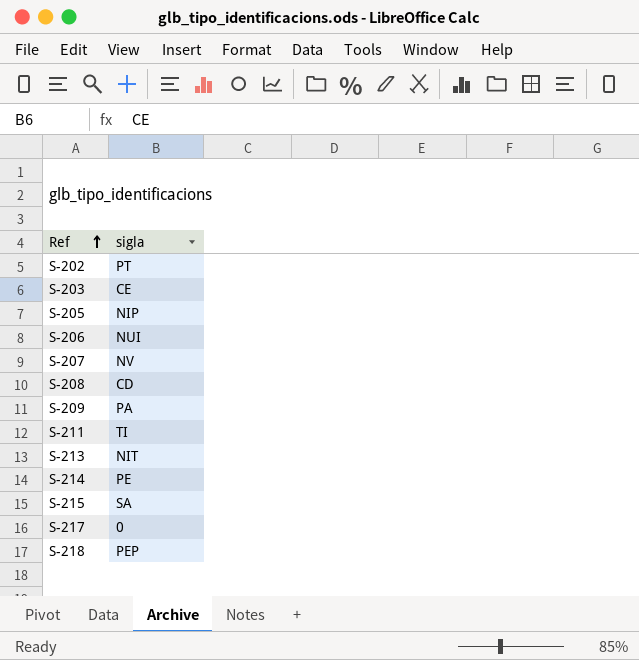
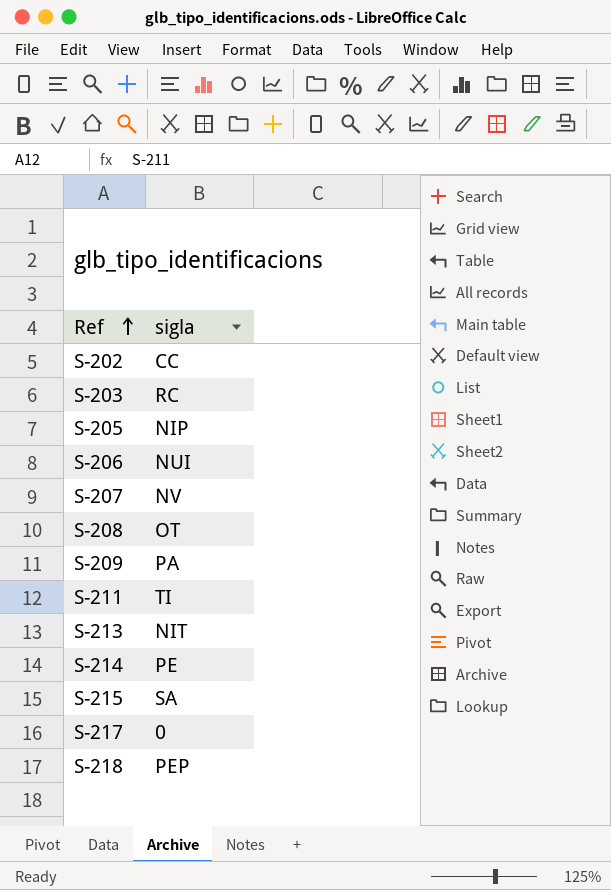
S-202 | sigla: PT -> CC
S-203 | sigla: CE -> RC
S-208 | sigla: CD -> OT

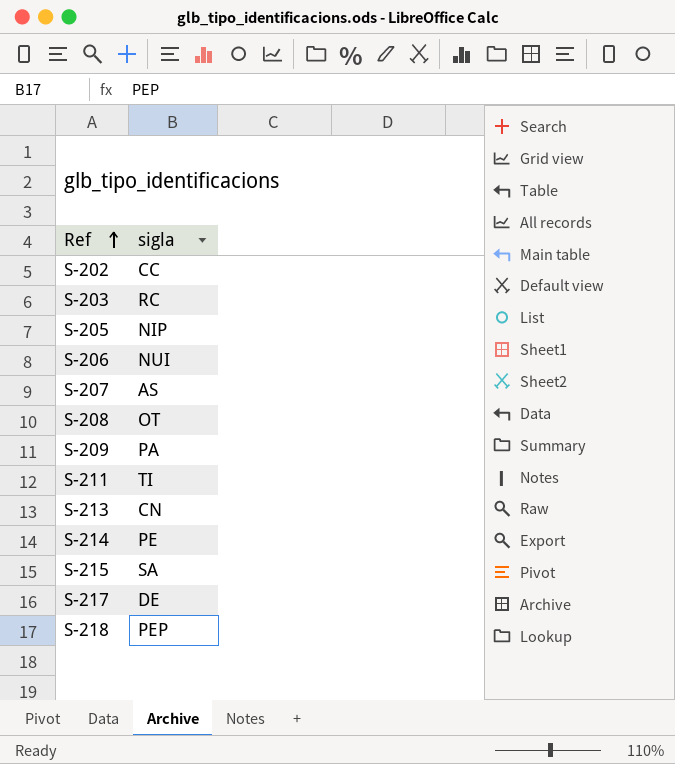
S-207 | sigla: NV -> AS
S-213 | sigla: NIT -> CN
S-217 | sigla: 0 -> DE

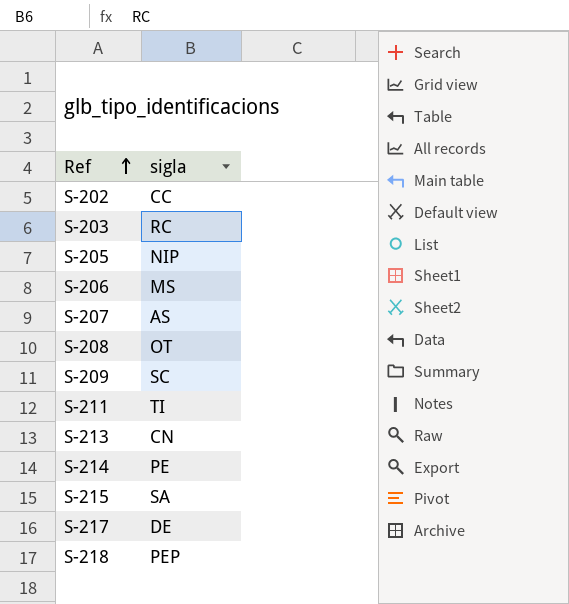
S-206 | sigla: NUI -> MS
S-209 | sigla: PA -> SC

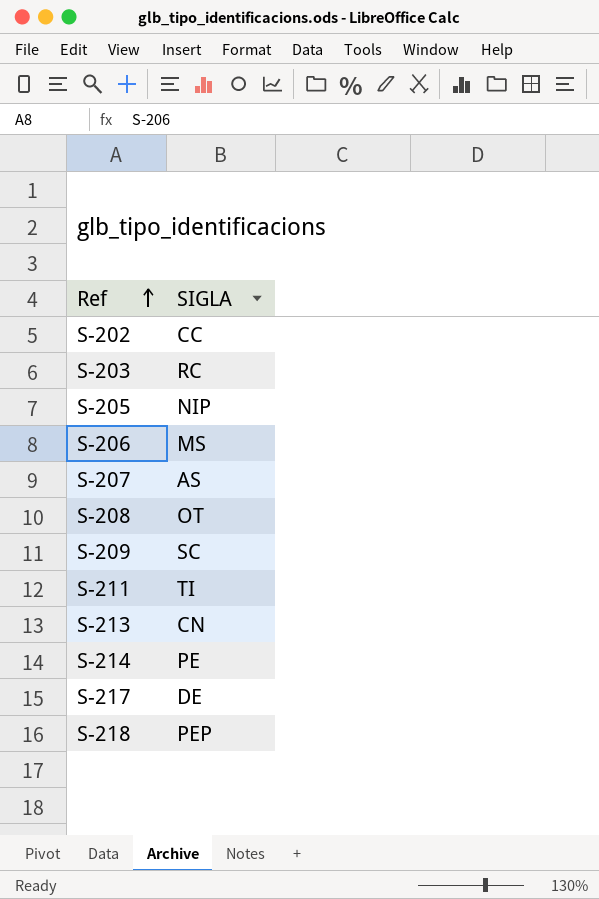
column name: sigla -> SIGLA
row S-215: SA -> none

